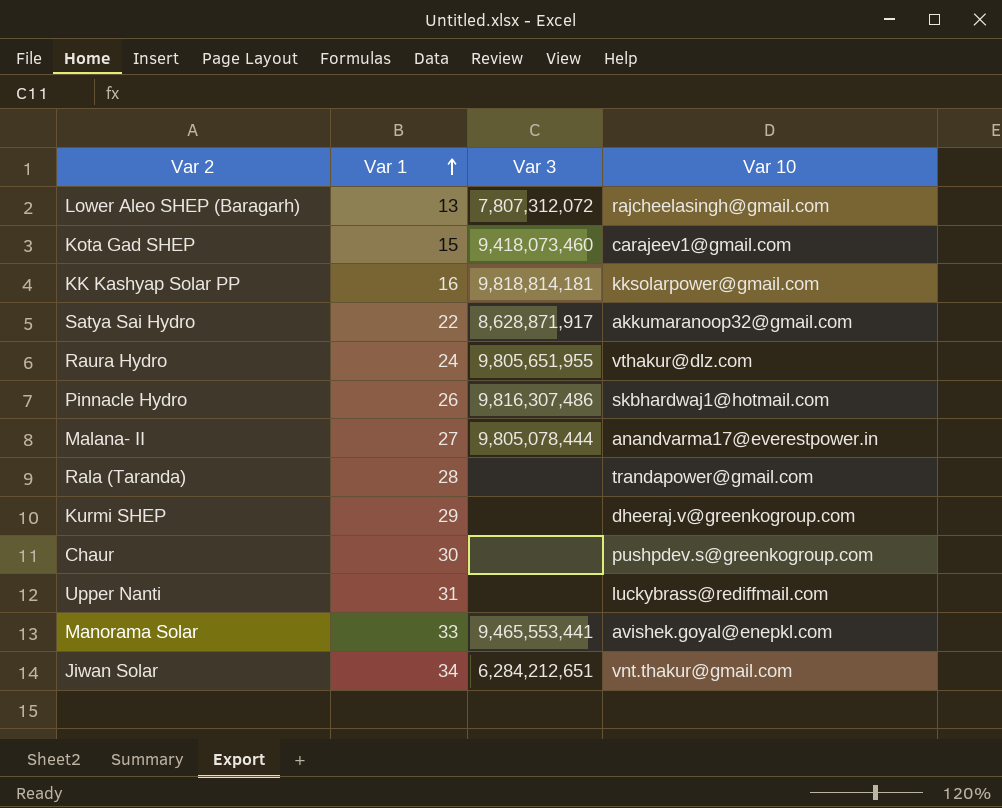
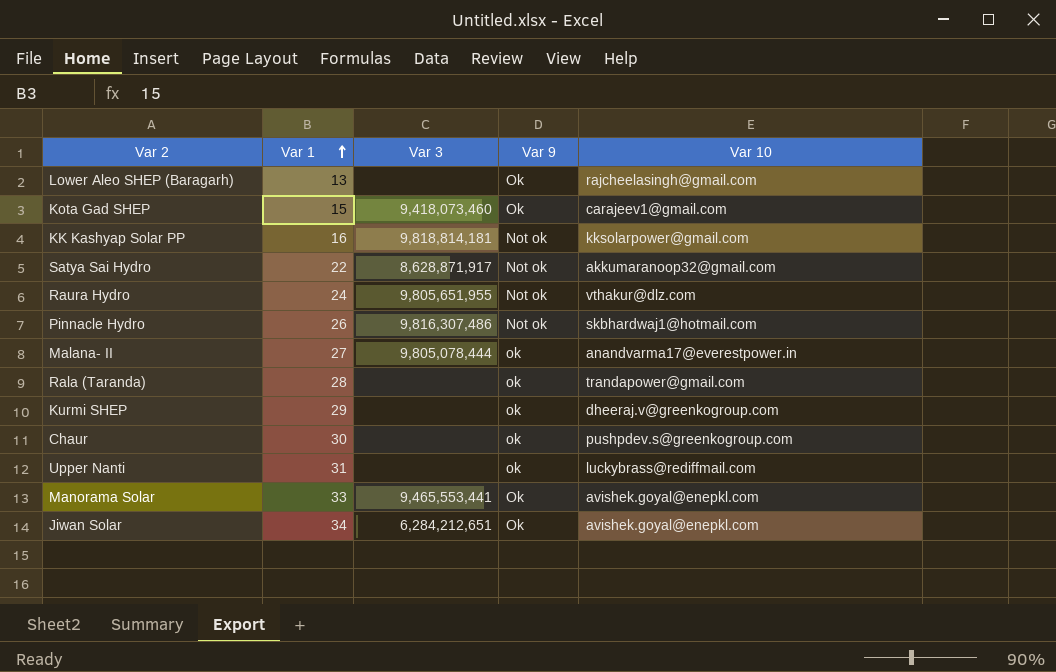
column Var 9 | position: none -> 4
Lower Aleo SHEP (Baragarh) | Var 3: 7,807,312,072 -> none
Jiwan Solar | Var 10: vnt.thakur@gmail.com -> avishek.goyal@enepkl.com

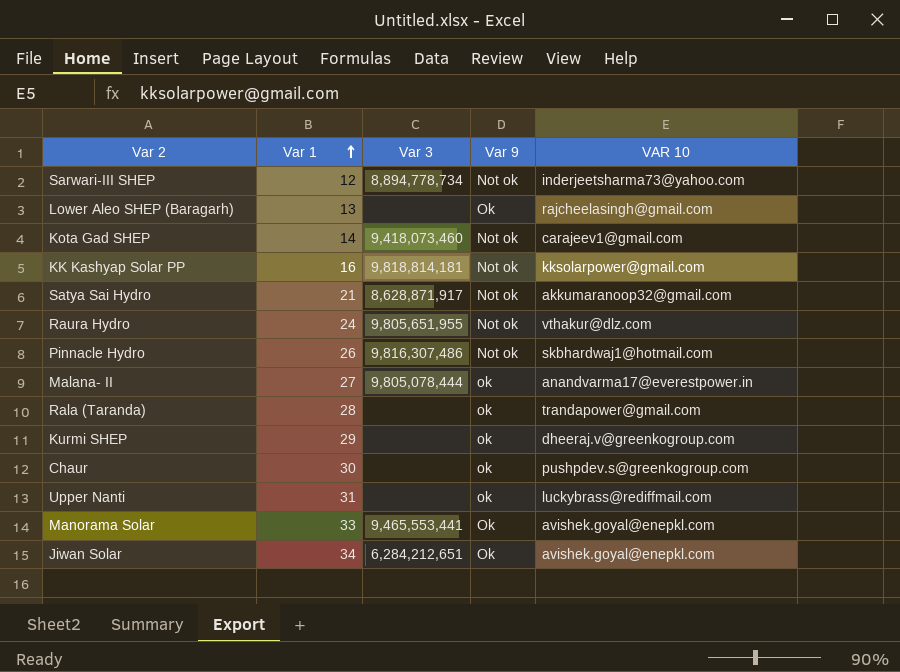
column name: Var 10 -> VAR 10
row Sarwari-III SHEP: none -> 12 | 8,894,778,734 | Not ok | inderjeetsharma73@yahoo.com
Kota Gad SHEP | Var 1: 15 -> 14
Kota Gad SHEP | Var 9: Ok -> Not ok
Satya Sai Hydro | Var 1: 22 -> 21

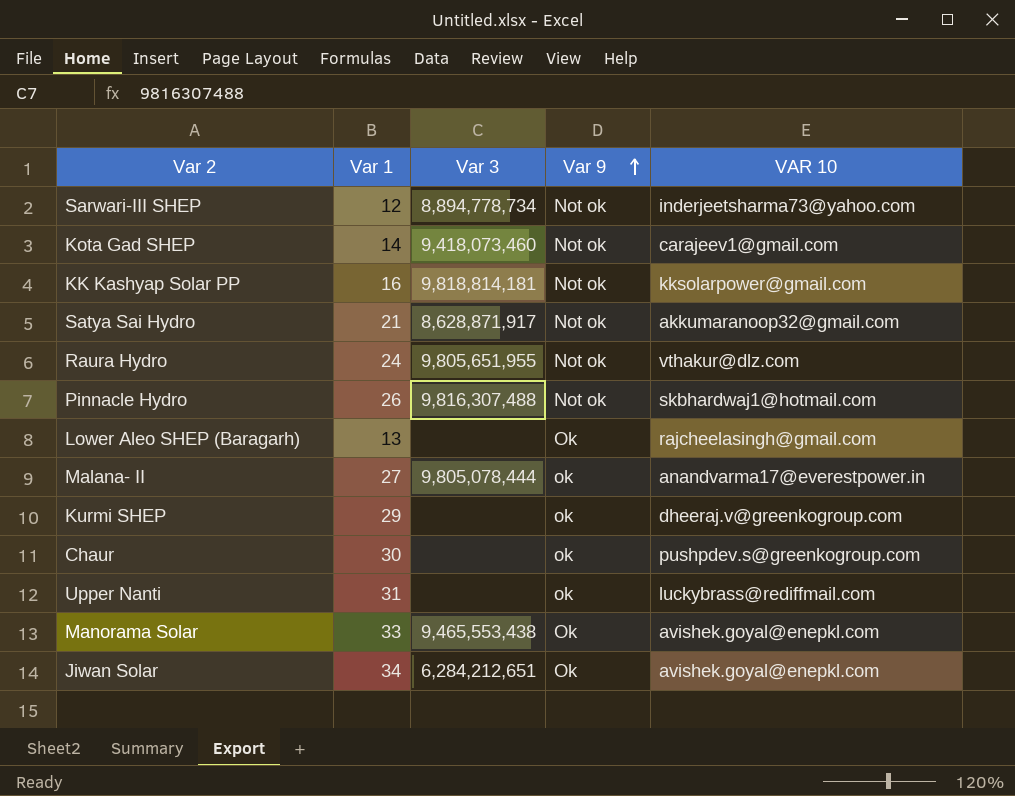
row order: Var 1 ascending -> Var 9 ascending
row Rala (Taranda): 28 | none | ok | trandapower@gmail.com -> none
Pinnacle Hydro | Var 3: 9,816,307,486 -> 9,816,307,488
Manorama Solar | Var 3: 9,465,553,441 -> 9,465,553,438

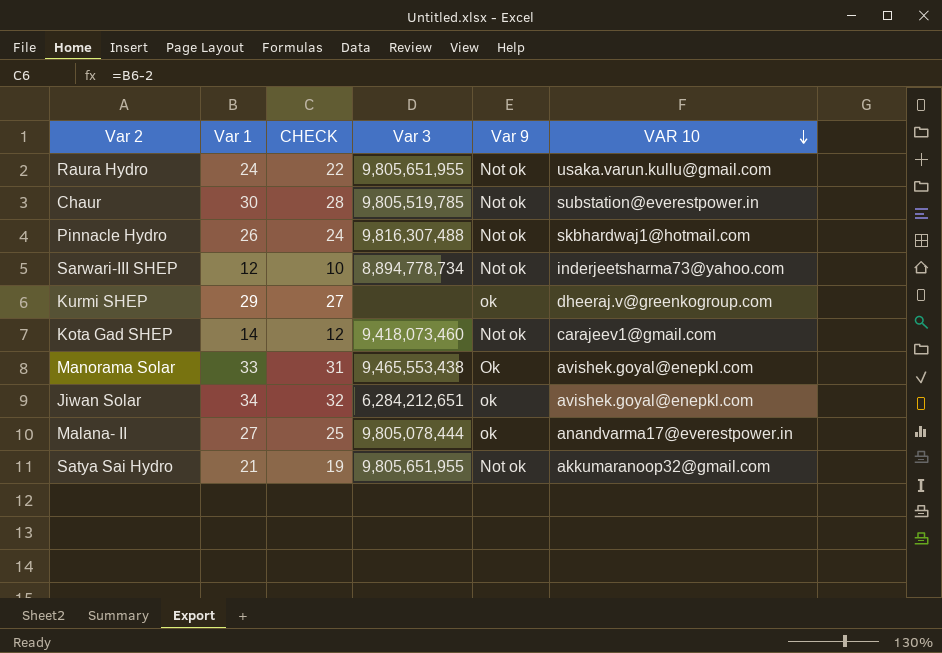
row order: Var 9 ascending -> VAR 10 descending
column CHECK | formula: none -> [Var 1] - 2
row KK Kashyap Solar PP: 16 | 9,818,814,181 | Not ok | kksolarpower@gmail.com -> none
row Lower Aleo SHEP (Baragarh): 13 | none | Ok | rajcheelasingh@gmail.com -> none
row Upper Nanti: 31 | none | ok | luckybrass@rediffmail.com -> none
Raura Hydro | VAR 10: vthakur@dlz.com -> usaka.varun.kullu@gmail.com
Chaur | Var 3: none -> 9,805,519,785
Chaur | Var 9: ok -> Not ok
Chaur | VAR 10: pushpdev.s@greenkogroup.com -> substation@everestpower.in
Jiwan Solar | Var 9: Ok -> ok
Satya Sai Hydro | Var 3: 8,628,871,917 -> 9,805,651,955

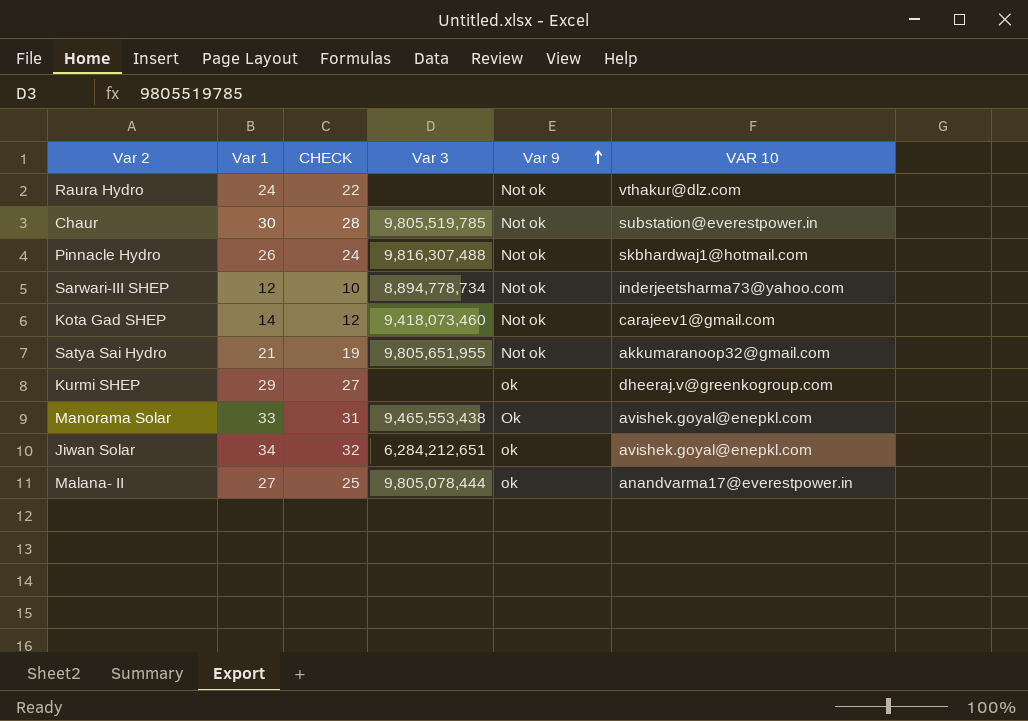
row order: VAR 10 descending -> Var 9 ascending
Raura Hydro | Var 3: 9,805,651,955 -> none
Raura Hydro | VAR 10: usaka.varun.kullu@gmail.com -> vthakur@dlz.com

